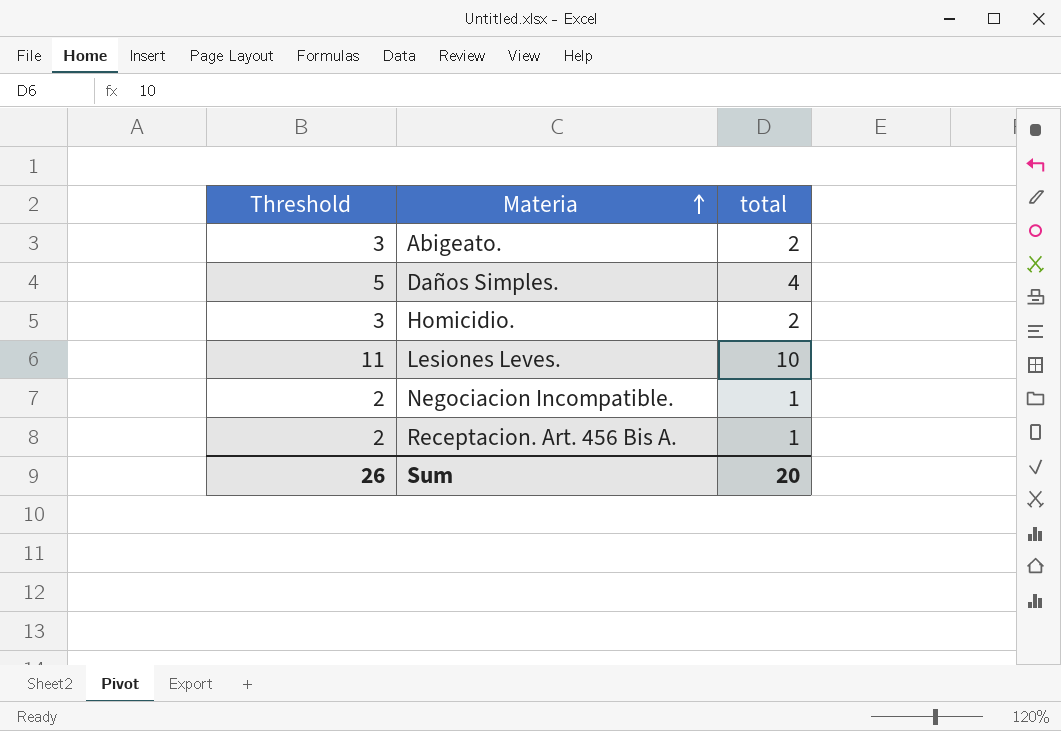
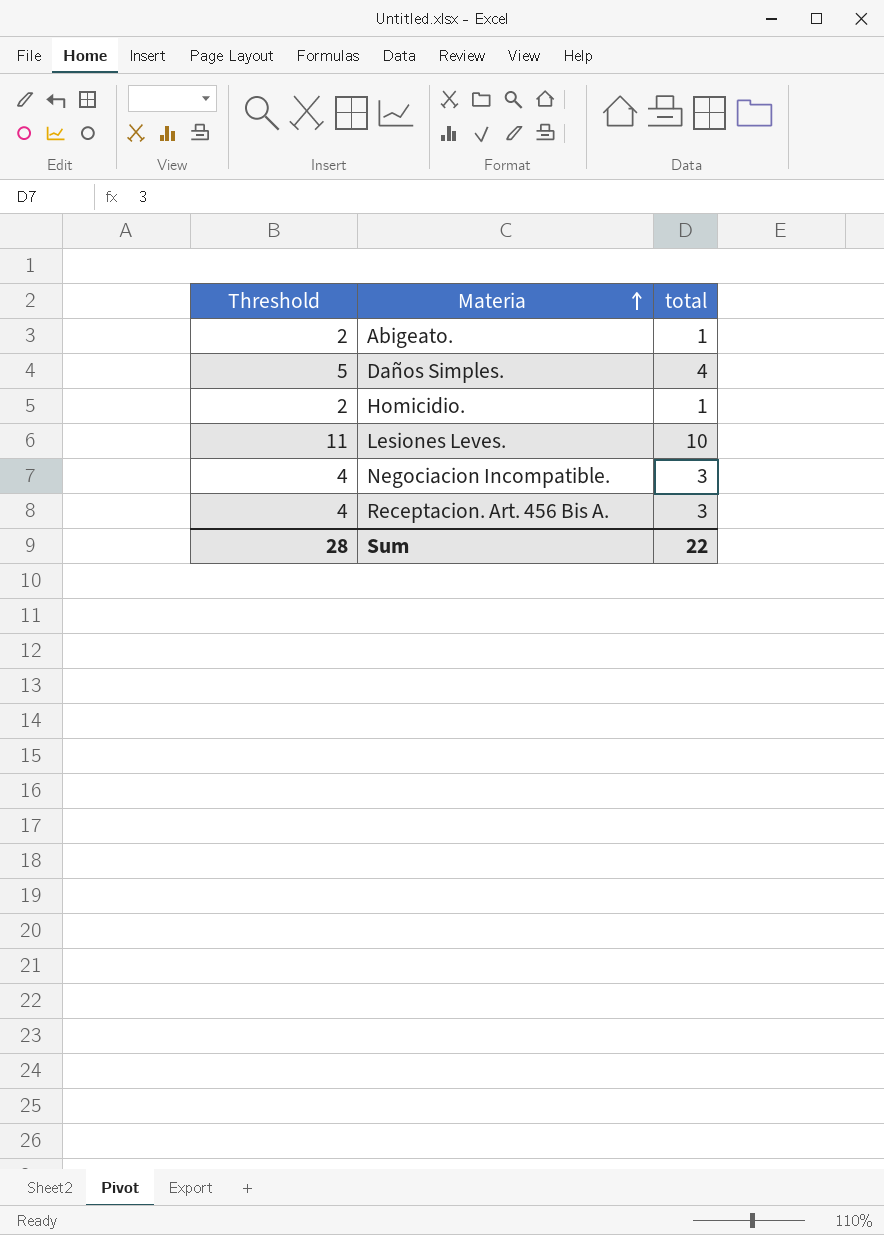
Abigeato. | Threshold: 3 -> 2
Abigeato. | total: 2 -> 1
Homicidio. | Threshold: 3 -> 2
Homicidio. | total: 2 -> 1
Negociacion Incompatible. | Threshold: 2 -> 4
Negociacion Incompatible. | total: 1 -> 3
Receptacion. Art. 456 Bis A. | Threshold: 2 -> 4
Receptacion. Art. 456 Bis A. | total: 1 -> 3
Sum | Threshold: 26 -> 28
Sum | total: 20 -> 22

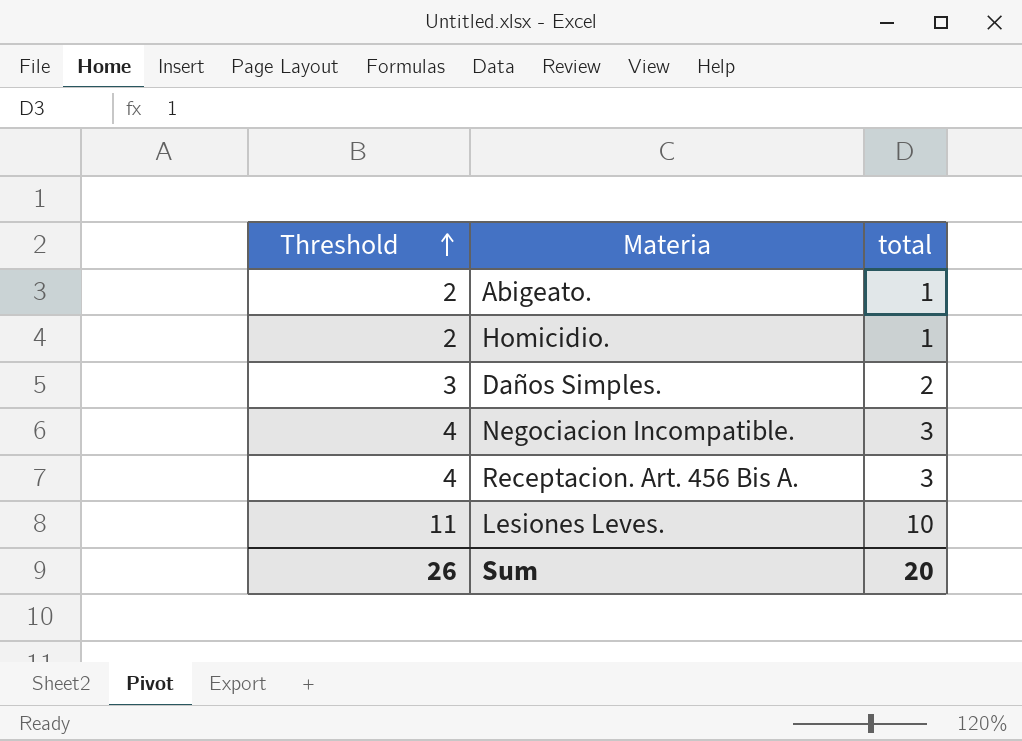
row order: Materia ascending -> Threshold ascending
Daños Simples. | Threshold: 5 -> 3
Daños Simples. | total: 4 -> 2
Sum | Threshold: 28 -> 26
Sum | total: 22 -> 20

